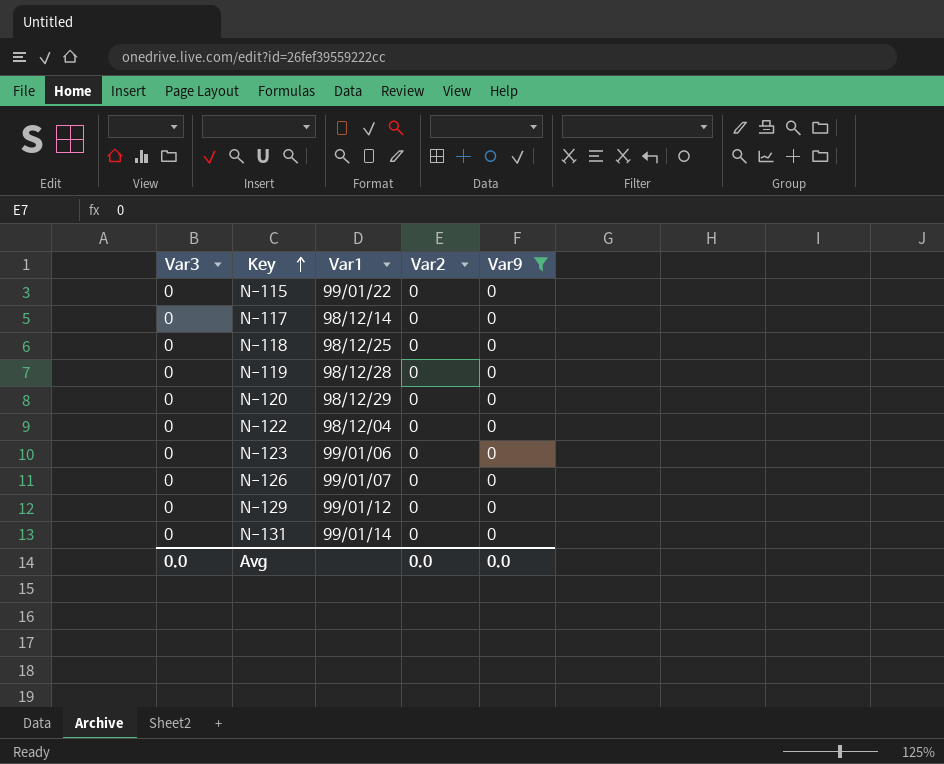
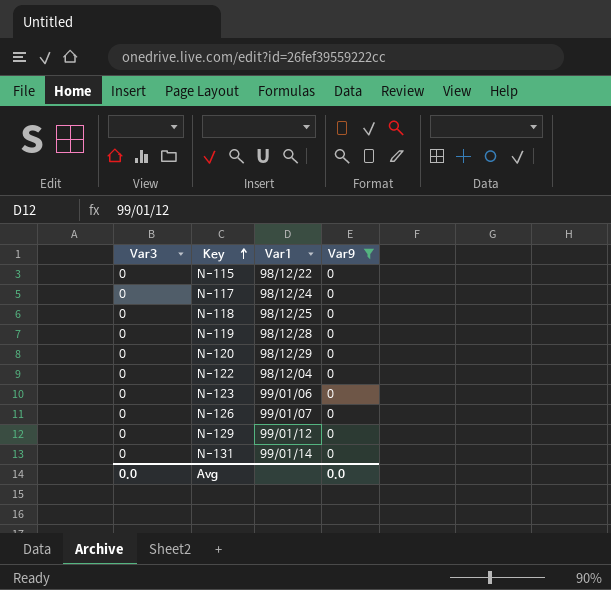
column Var2 | position: 4 -> none
N-115 | Var1: 99/01/22 -> 98/12/22
N-117 | Var1: 98/12/14 -> 98/12/24

